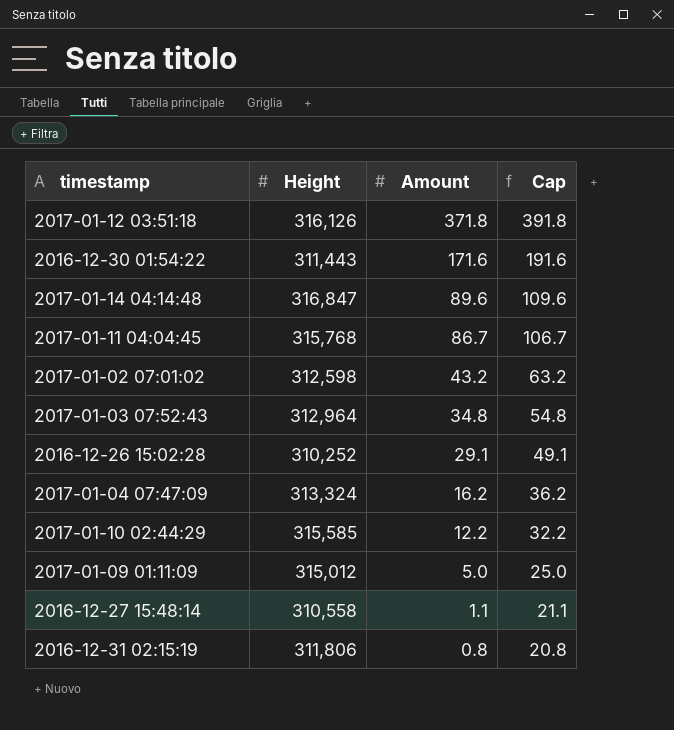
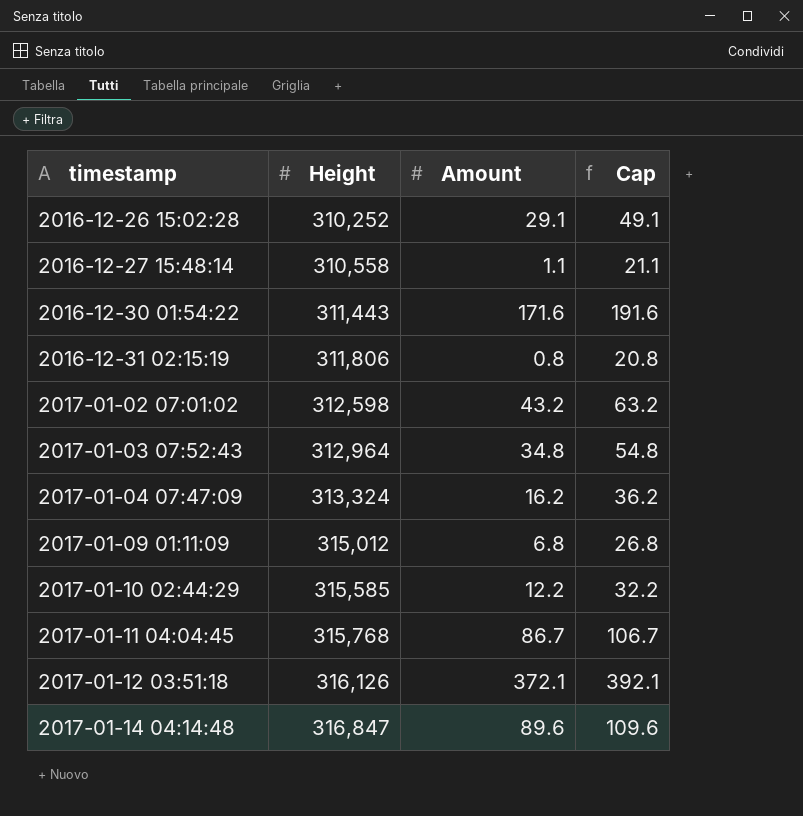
row order: Amount descending -> timestamp ascending
2017-01-09 01:11:09 | Amount: 5.0 -> 6.8
2017-01-09 01:11:09 | Cap: 25.0 -> 26.8
2017-01-12 03:51:18 | Amount: 371.8 -> 372.1
2017-01-12 03:51:18 | Cap: 391.8 -> 392.1

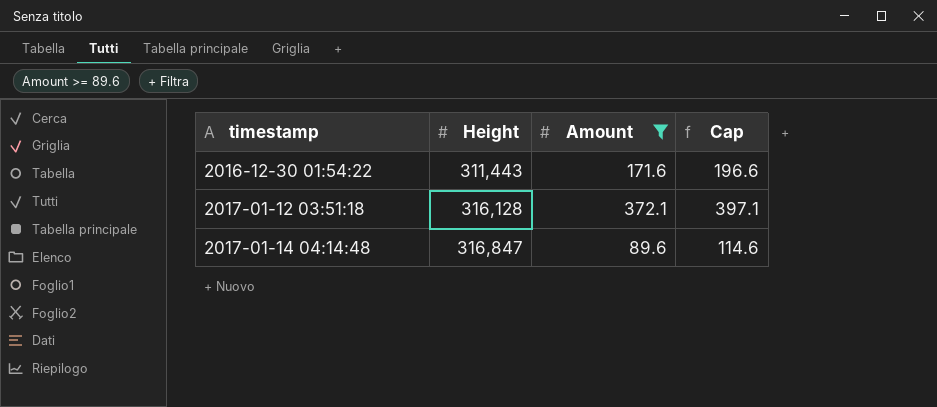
filter: none -> Amount >= 89.6
column Cap | formula: [Amount] + 20 -> [Amount] + 25
2017-01-12 03:51:18 | Height: 316,126 -> 316,128

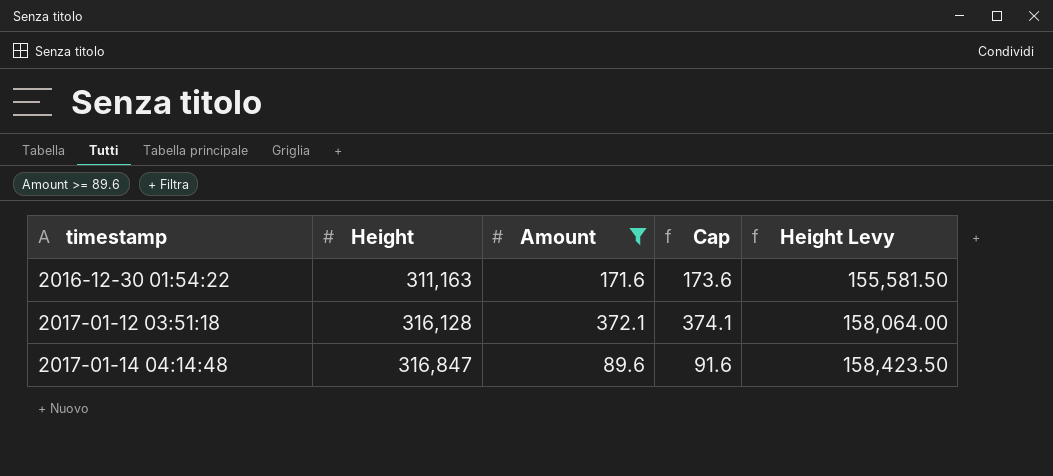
column Cap | formula: [Amount] + 25 -> [Amount] + 2
column Height Levy | formula: none -> [Height] * 0.5
2016-12-30 01:54:22 | Height: 311,443 -> 311,163

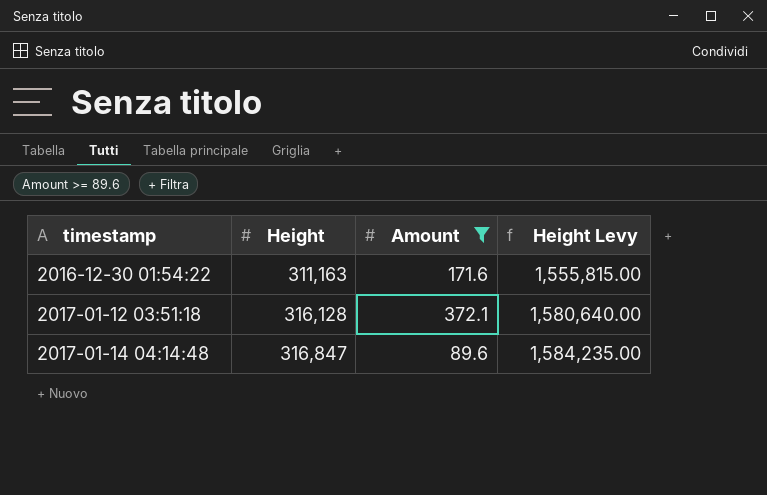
column Cap | formula: [Amount] + 2 -> none
column Height Levy | formula: [Height] * 0.5 -> [Height] * 5

